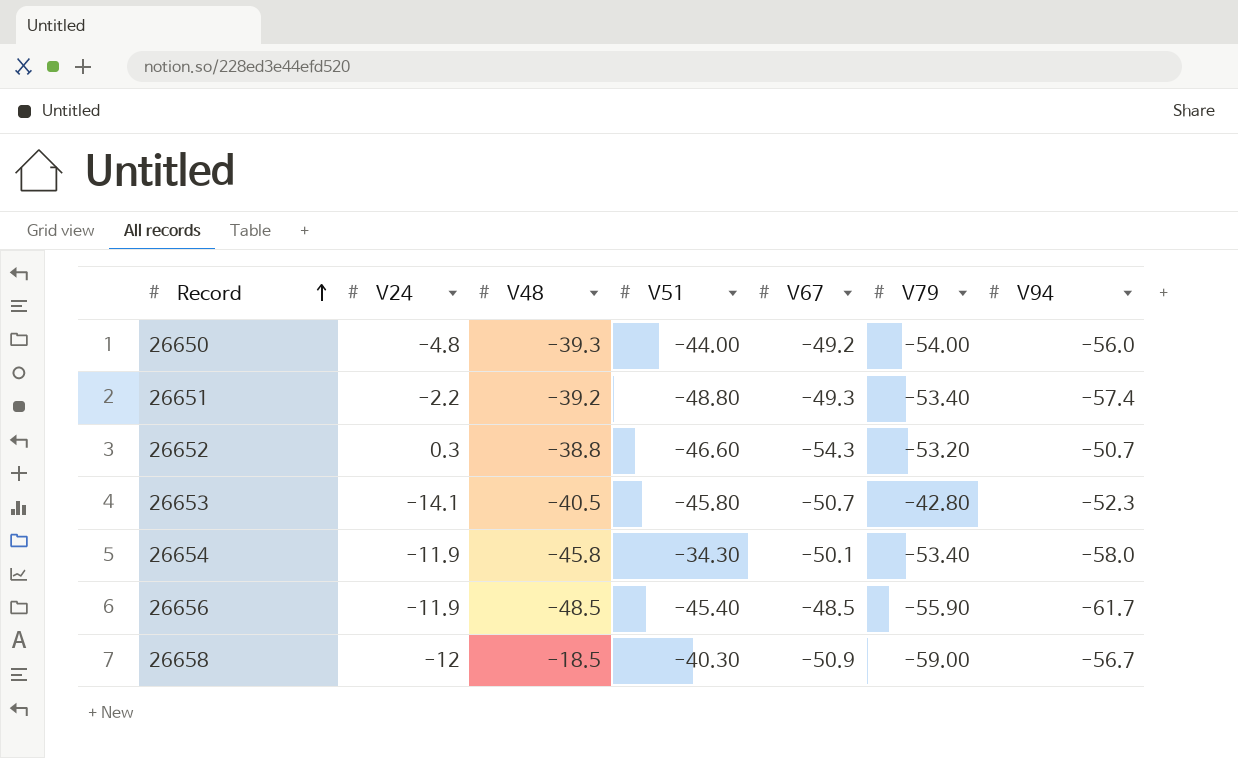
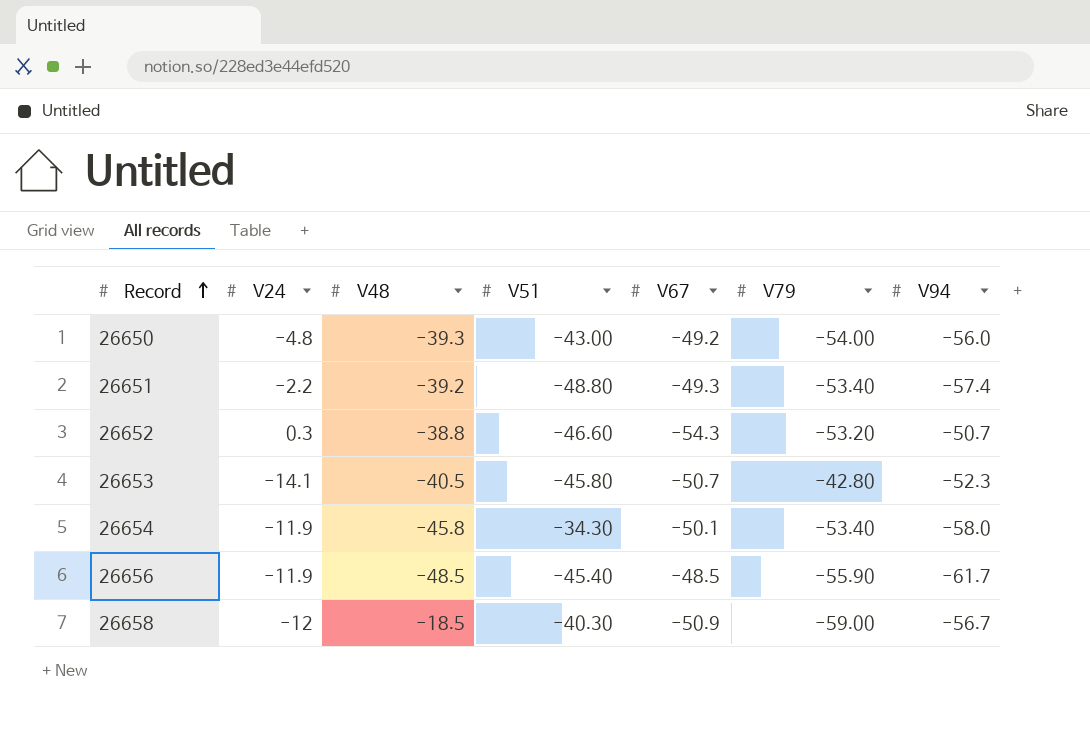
26650 | V51: -44.00 -> -43.00

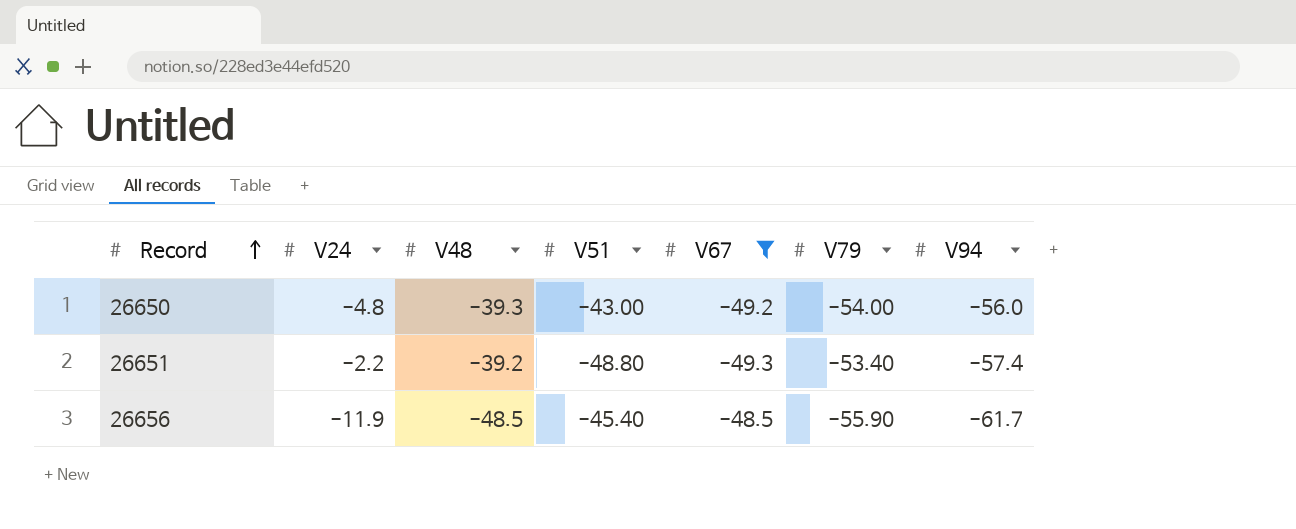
filter: none -> V67 >= -49.3

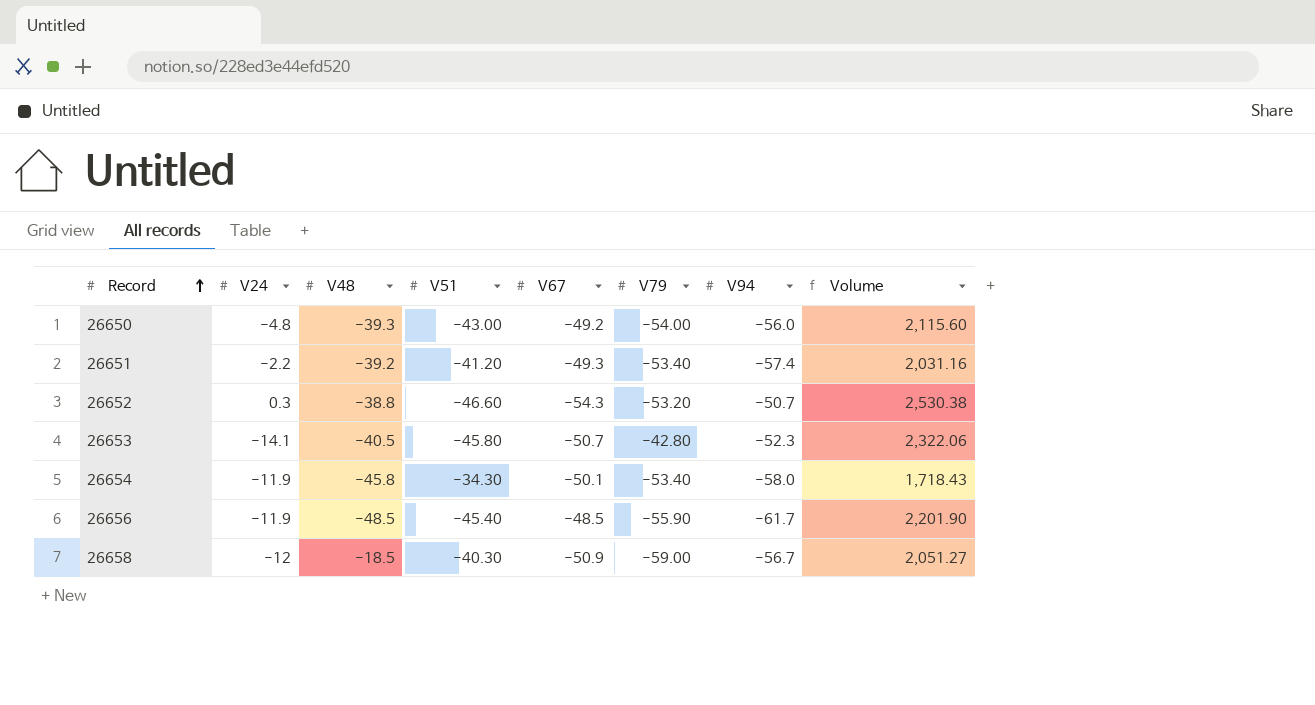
filter: V67 >= -49.3 -> none
column Volume | formula: none -> [V51] * [V67]
26651 | V51: -48.80 -> -41.20

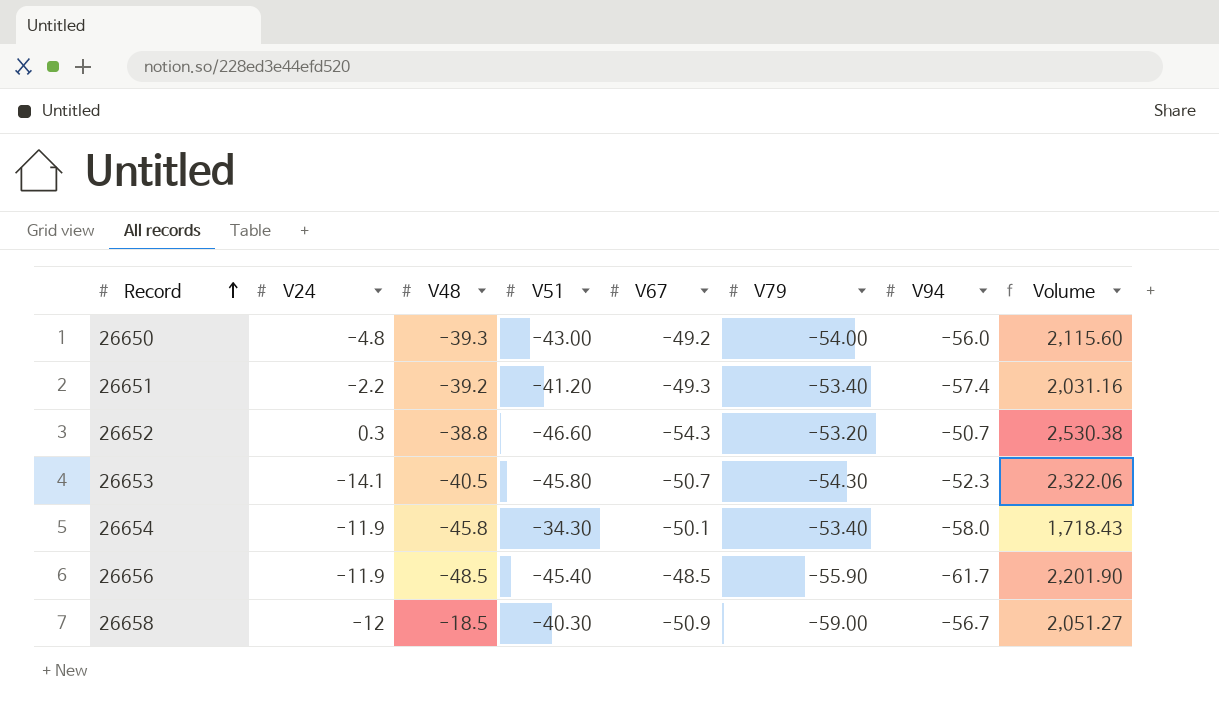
26653 | V79: -42.80 -> -54.30

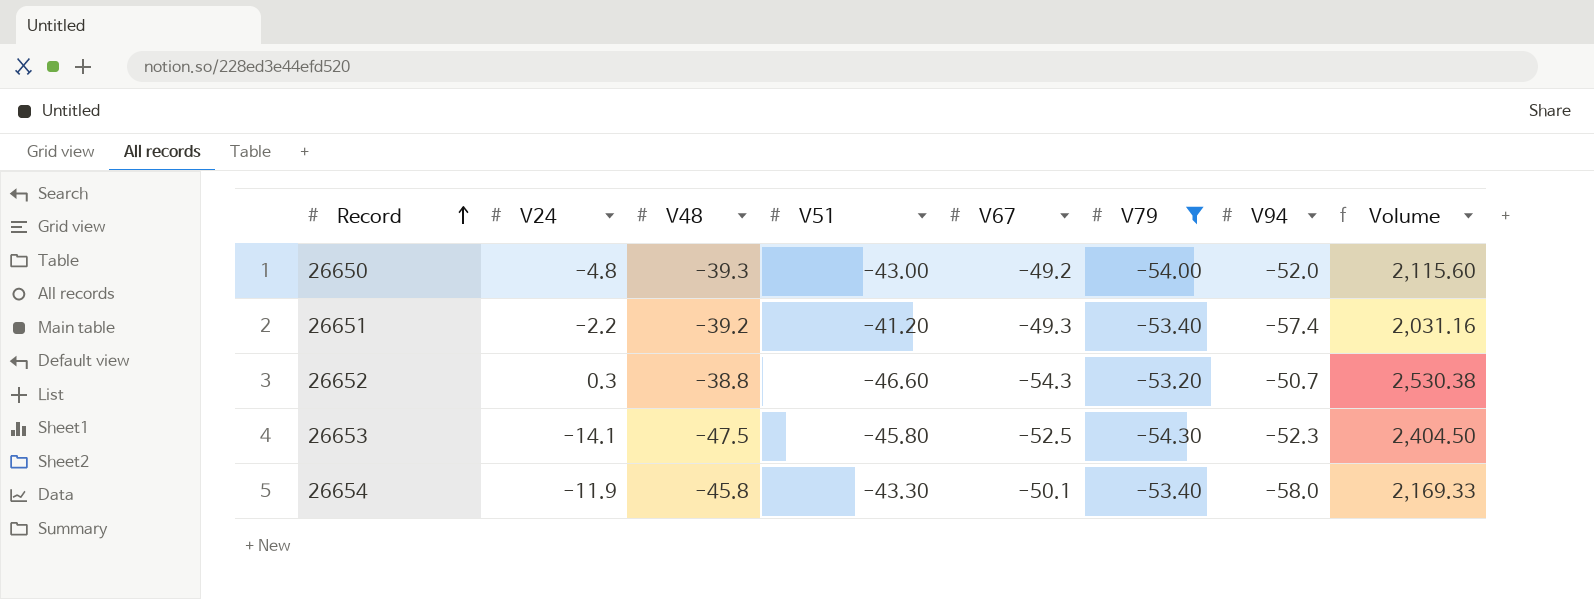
filter: none -> V79 >= -54.30
26650 | V94: -56.0 -> -52.0
26653 | V48: -40.5 -> -47.5
26653 | V67: -50.7 -> -52.5
26653 | Volume: 2,322.06 -> 2,404.50
26654 | V51: -34.30 -> -43.30
26654 | Volume: 1,718.43 -> 2,169.33

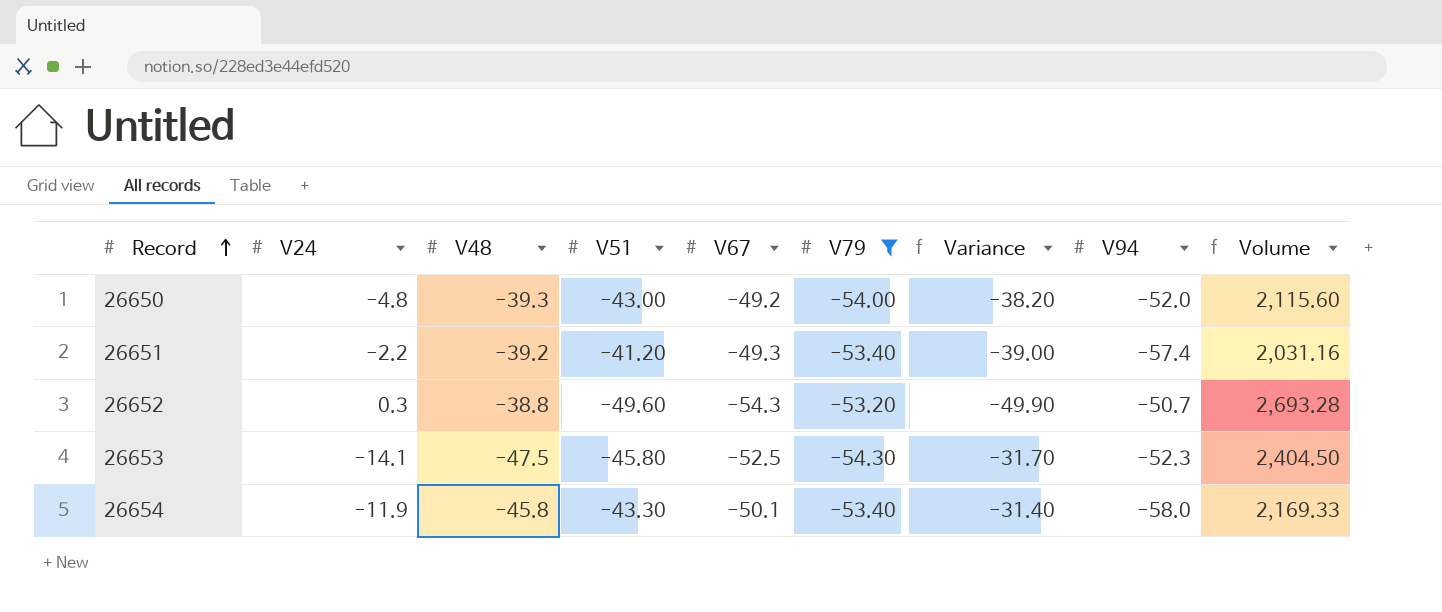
column Variance | formula: none -> [V51] - [V24]
26652 | V51: -46.60 -> -49.60
26652 | Volume: 2,530.38 -> 2,693.28

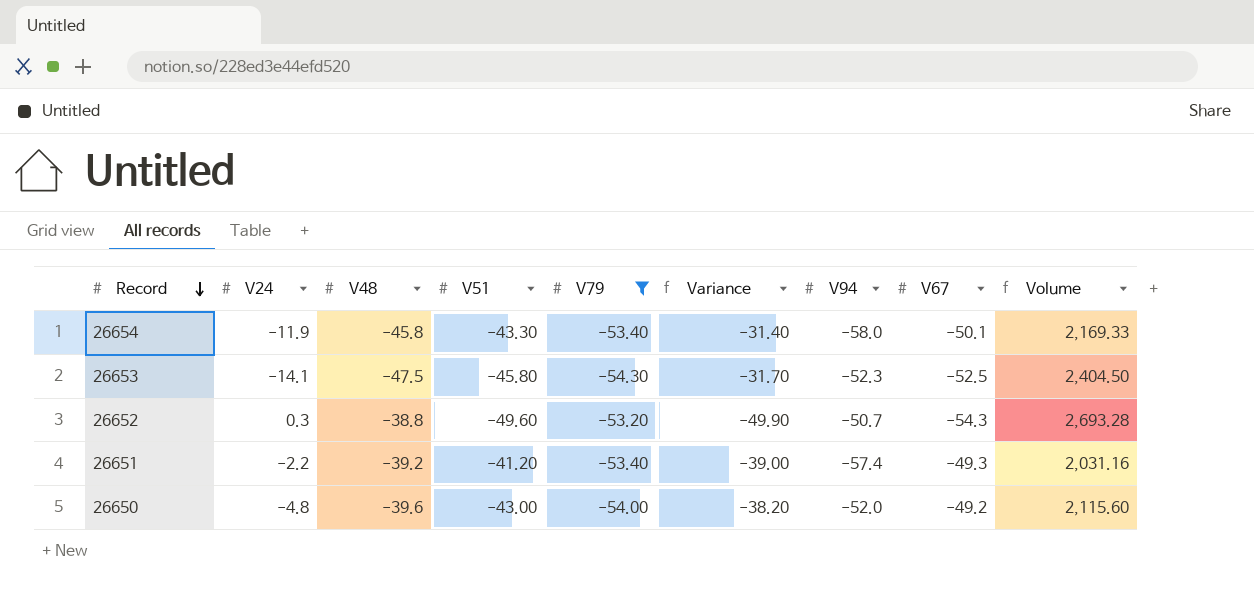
row order: Record ascending -> Record descending
column V67 | position: 5 -> 8
26650 | V48: -39.3 -> -39.6

